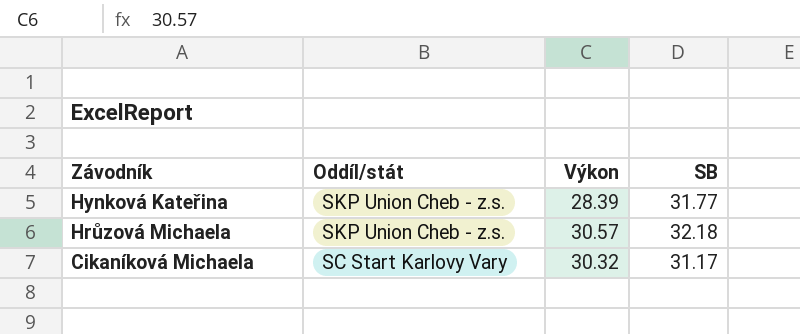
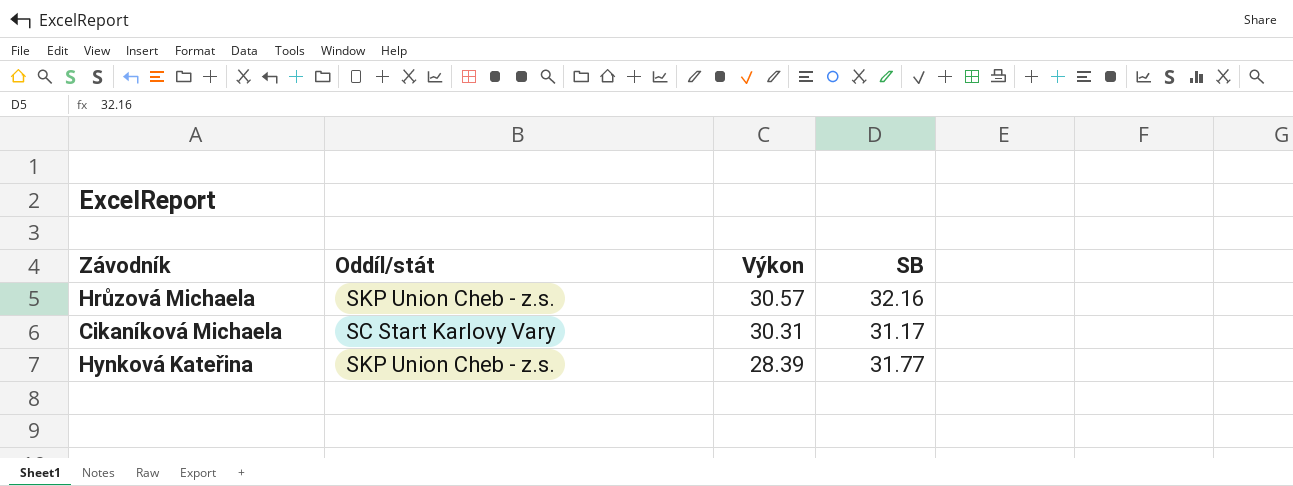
row order: Závodník descending -> Výkon descending
Hrůzová Michaela | SB: 32.18 -> 32.16
Cikaníková Michaela | Výkon: 30.32 -> 30.31

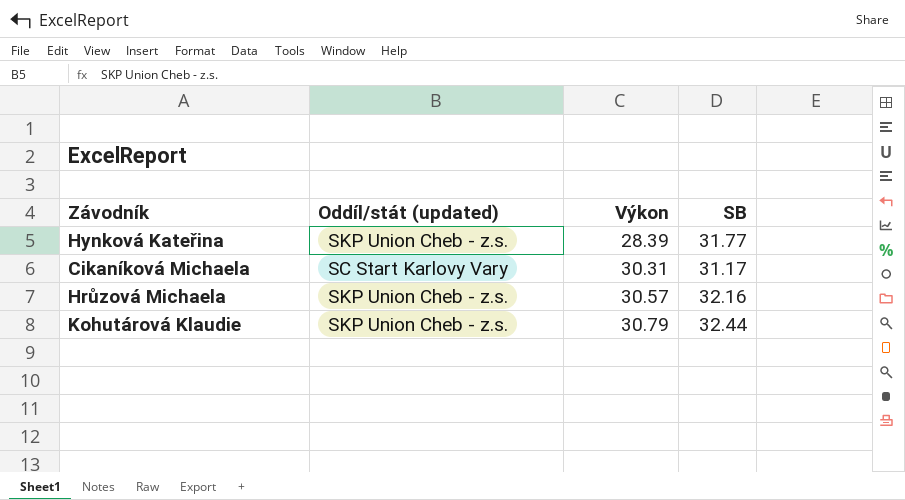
row order: Výkon descending -> Výkon ascending
column name: Oddíl/stát -> Oddíl/stát (updated)
row Kohutárová Klaudie: none -> SKP Union Cheb - z.s. | 30.79 | 32.44

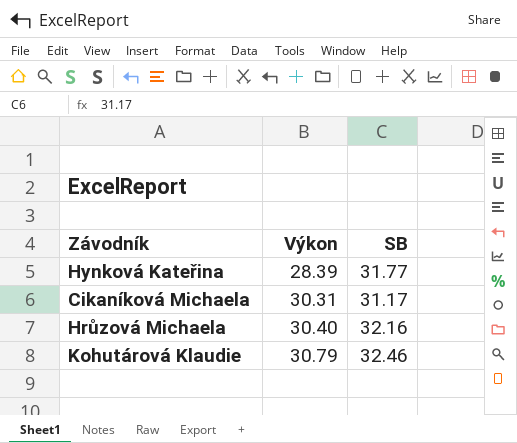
column Oddíl/stát (updated) | position: 2 -> none
Hrůzová Michaela | Výkon: 30.57 -> 30.40
Kohutárová Klaudie | SB: 32.44 -> 32.46

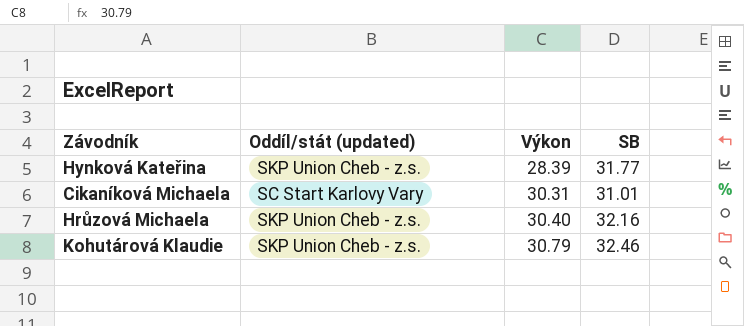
column Oddíl/stát (updated) | position: none -> 2
Cikaníková Michaela | SB: 31.17 -> 31.01

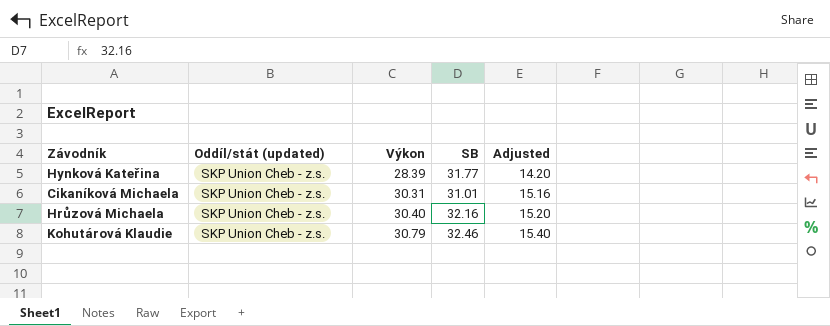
column Adjusted | formula: none -> [Výkon] * 0.5
Cikaníková Michaela | Oddíl/stát (updated): SC Start Karlovy Vary -> SKP Union Cheb - z.s.

